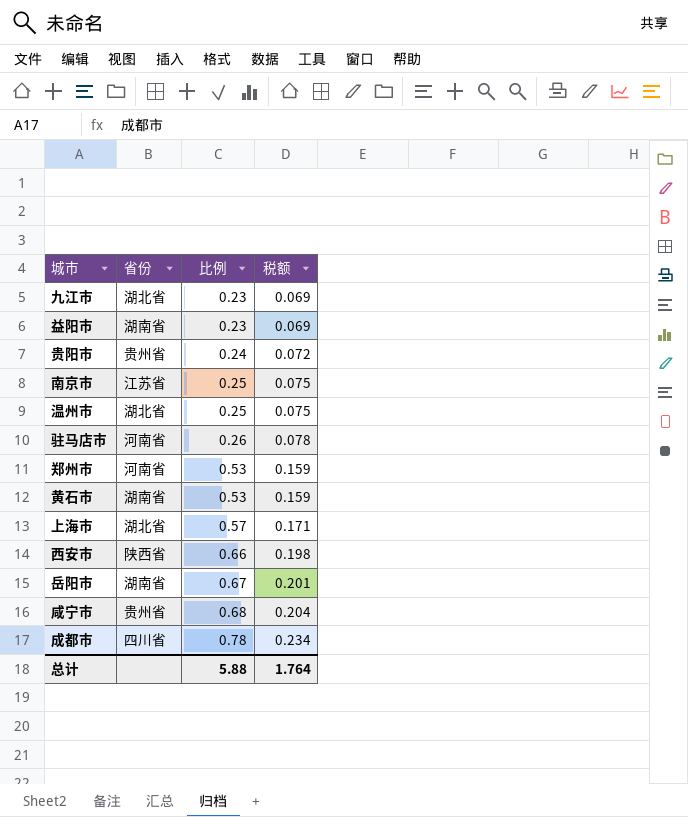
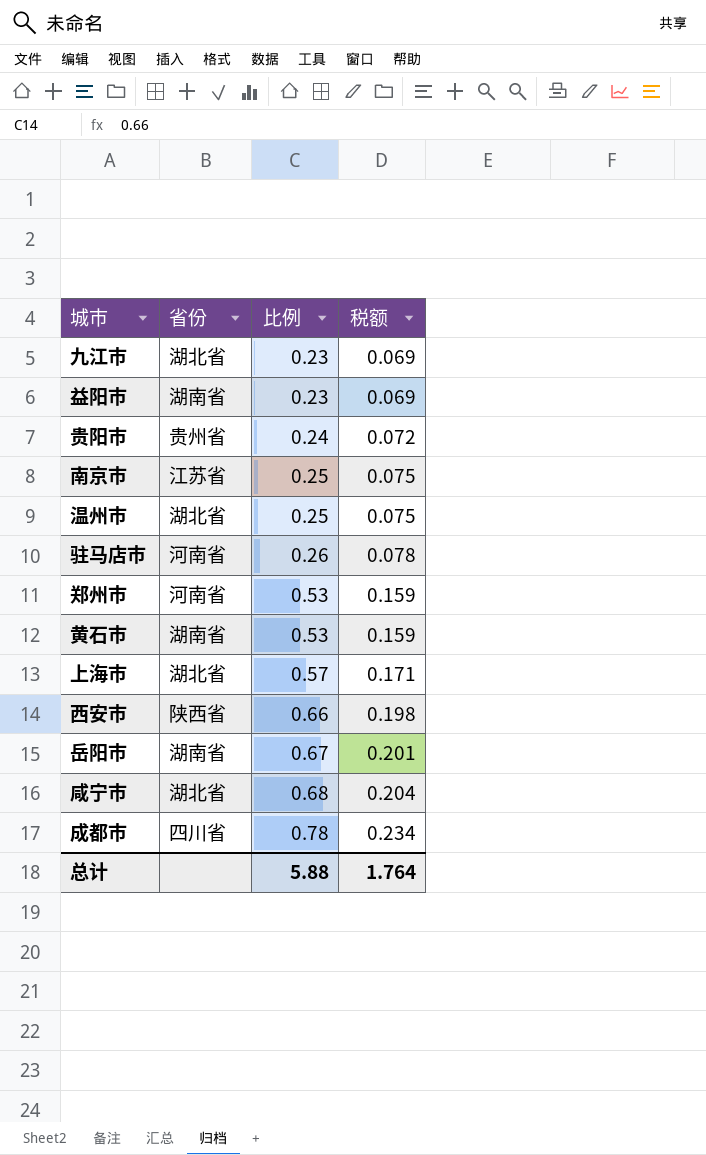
咸宁市 | 省份: 贵州省 -> 湖北省

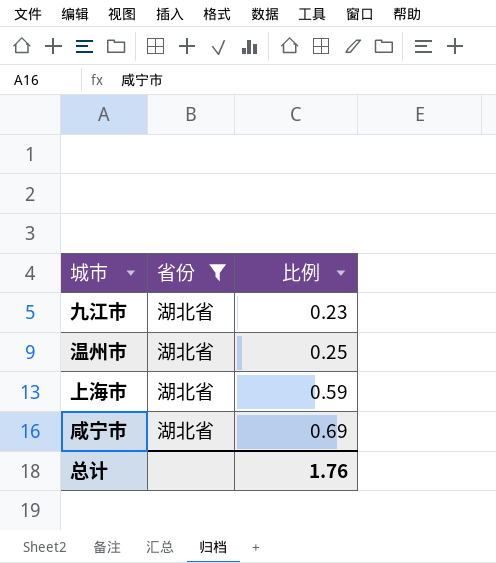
filter: none -> 省份 = 湖北省
column 税额 | formula: [比例] * 0.3 -> none
上海市 | 比例: 0.57 -> 0.59
咸宁市 | 比例: 0.68 -> 0.69
总计 | 比例: 5.88 -> 1.76

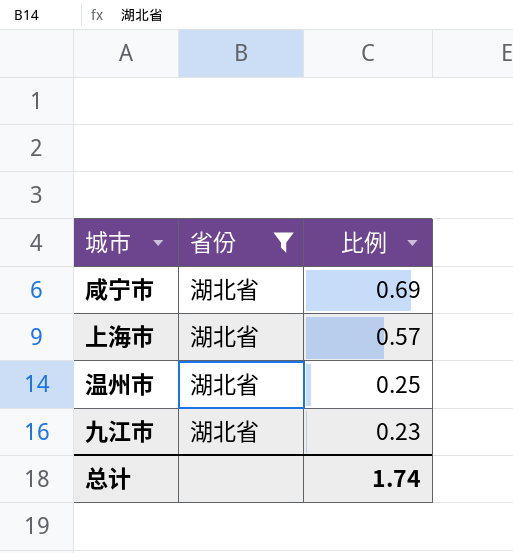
row order: 比例 ascending -> 比例 descending
上海市 | 比例: 0.59 -> 0.57
总计 | 比例: 1.76 -> 1.74

